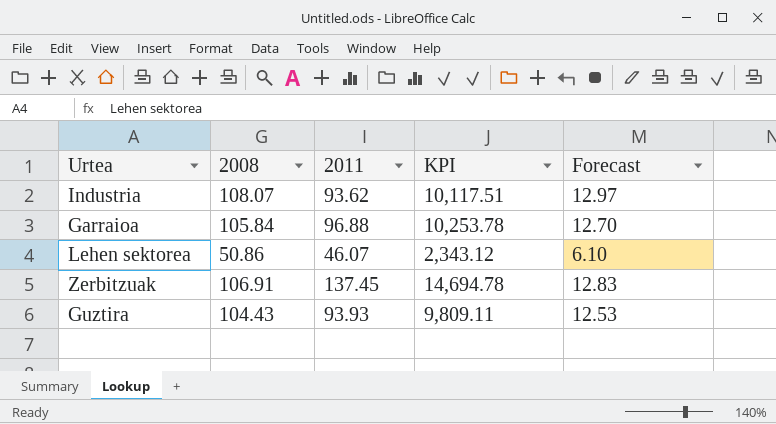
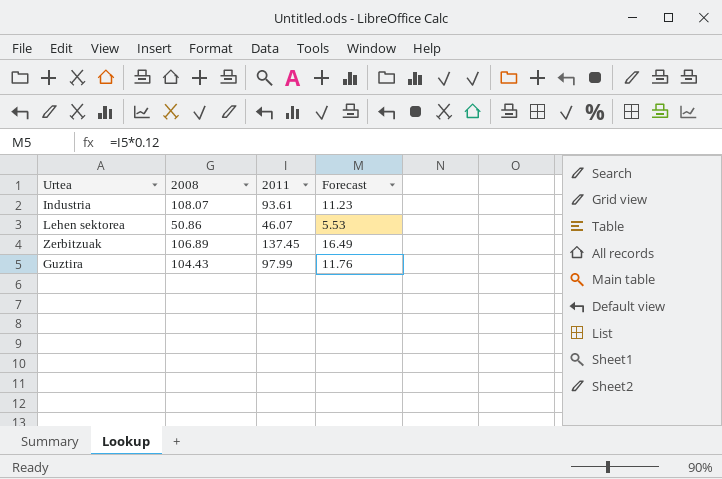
column KPI | formula: [2008] * [2011] -> none
column Forecast | formula: [2008] * 0.12 -> [2011] * 0.12
row Garraioa: 105.84 | 96.88 | 10,253.78 | 12.70 -> none
Industria | 2011: 93.62 -> 93.61
Zerbitzuak | 2008: 106.91 -> 106.89
Guztira | 2011: 93.93 -> 97.99

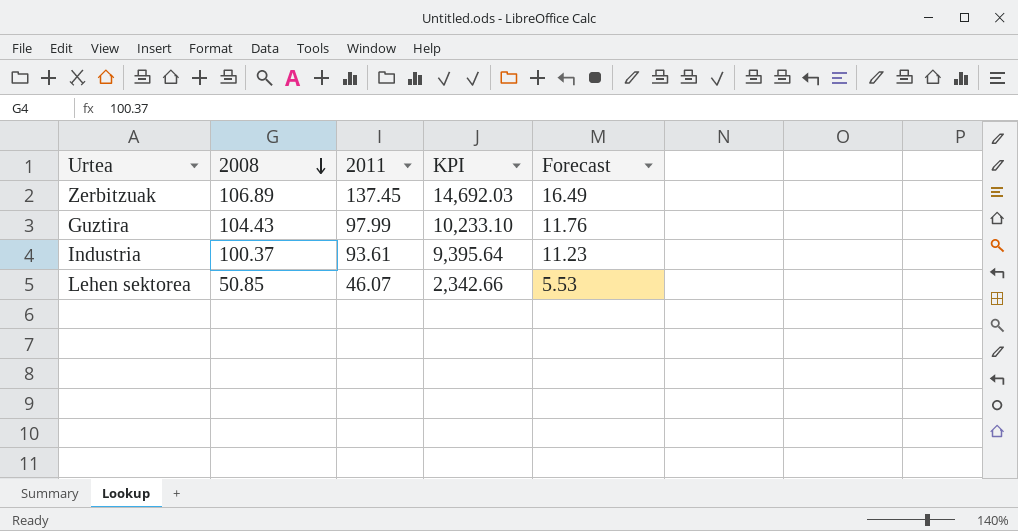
row order: none -> 2008 descending
column KPI | formula: none -> [2008] * [2011]
Industria | 2008: 108.07 -> 100.37
Lehen sektorea | 2008: 50.86 -> 50.85

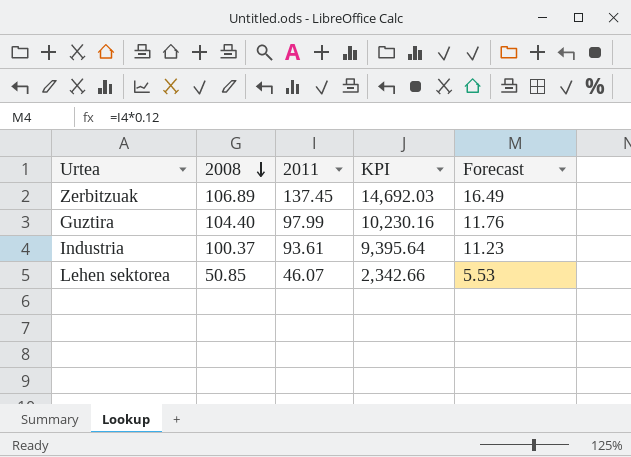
Guztira | 2008: 104.43 -> 104.40
Guztira | KPI: 10,233.10 -> 10,230.16

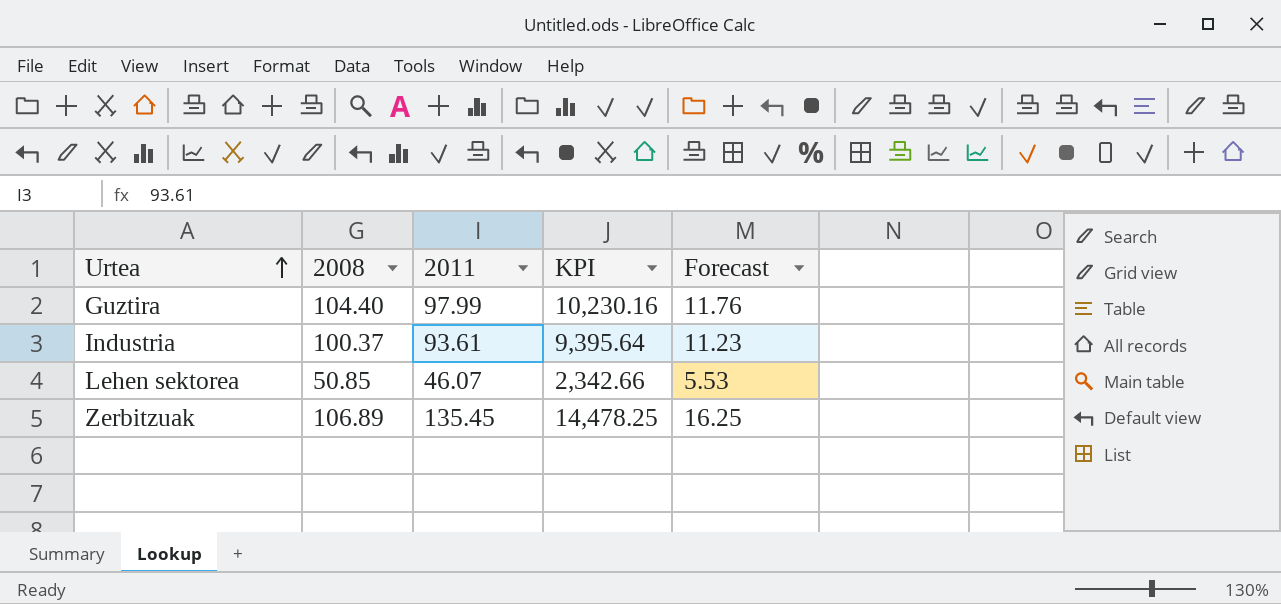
row order: 2008 descending -> Urtea ascending
Zerbitzuak | 2011: 137.45 -> 135.45
Zerbitzuak | KPI: 14,692.03 -> 14,478.25
Zerbitzuak | Forecast: 16.49 -> 16.25

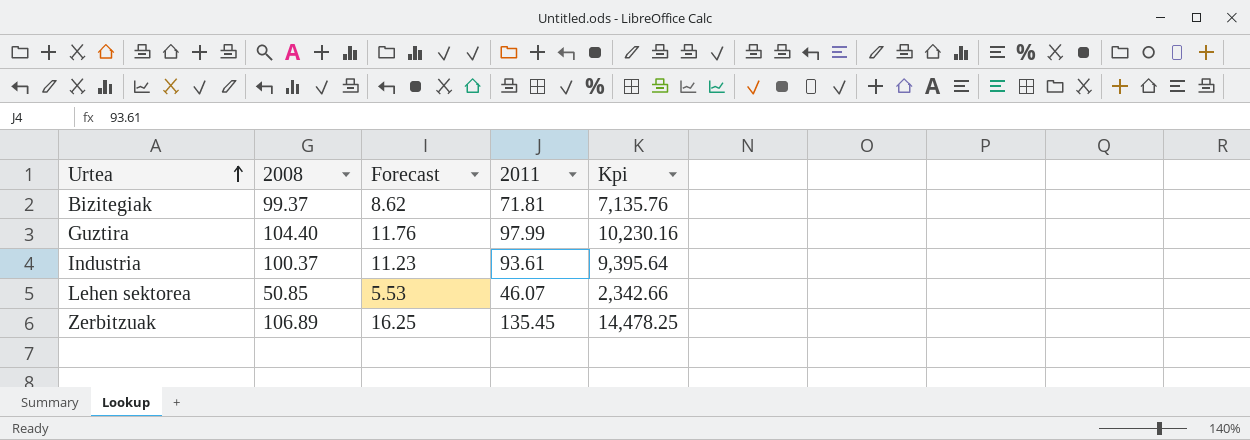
column Forecast | position: 5 -> 3
column name: KPI -> Kpi
row Bizitegiak: none -> 99.37 | 8.62 | 71.81 | 7,135.76

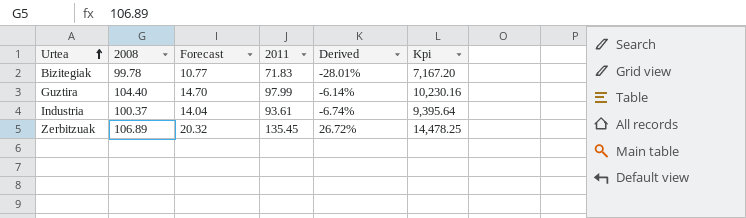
column Forecast | formula: [2011] * 0.12 -> [2011] * 0.15
column Derived | formula: none -> ([2011] - [2008]) / [2008]
row Lehen sektorea: 50.85 | 5.53 | 46.07 | 2,342.66 -> none
Bizitegiak | 2008: 99.37 -> 99.78
Bizitegiak | 2011: 71.81 -> 71.83
Bizitegiak | Kpi: 7,135.76 -> 7,167.20

